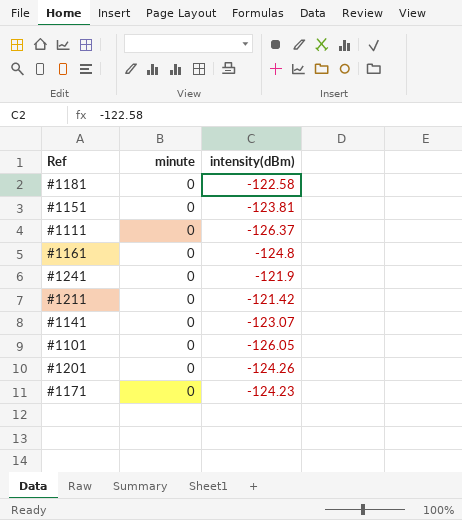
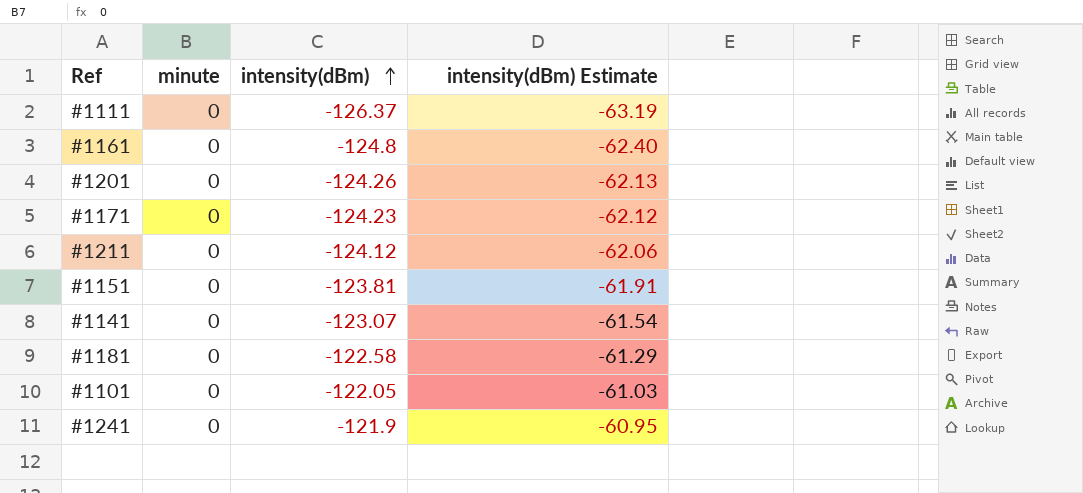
row order: none -> intensity(dBm) ascending
column intensity(dBm) Estimate | formula: none -> [intensity(dBm)] * 0.5
#1211 | intensity(dBm): -121.42 -> -124.12
#1101 | intensity(dBm): -126.05 -> -122.05

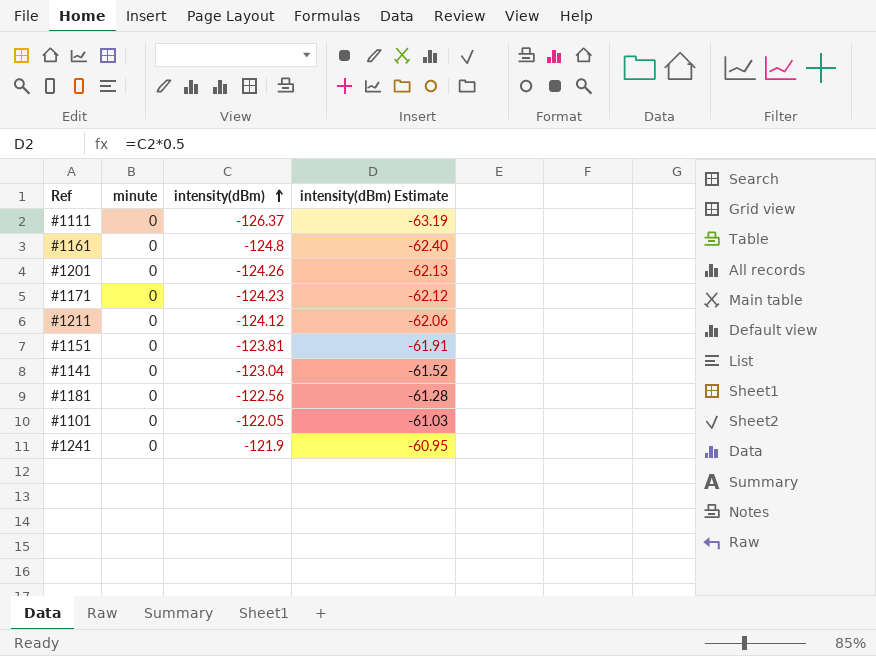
#1141 | intensity(dBm): -123.07 -> -123.04
#1141 | intensity(dBm) Estimate: -61.54 -> -61.52
#1181 | intensity(dBm): -122.58 -> -122.56
#1181 | intensity(dBm) Estimate: -61.29 -> -61.28

